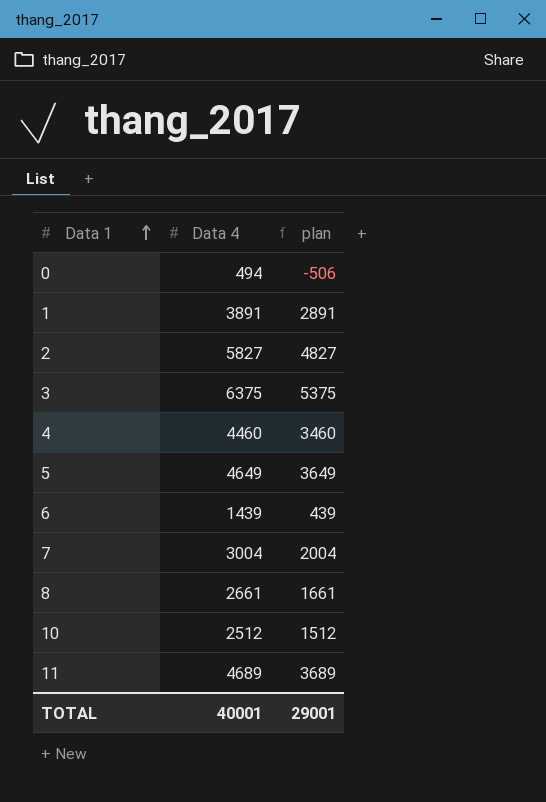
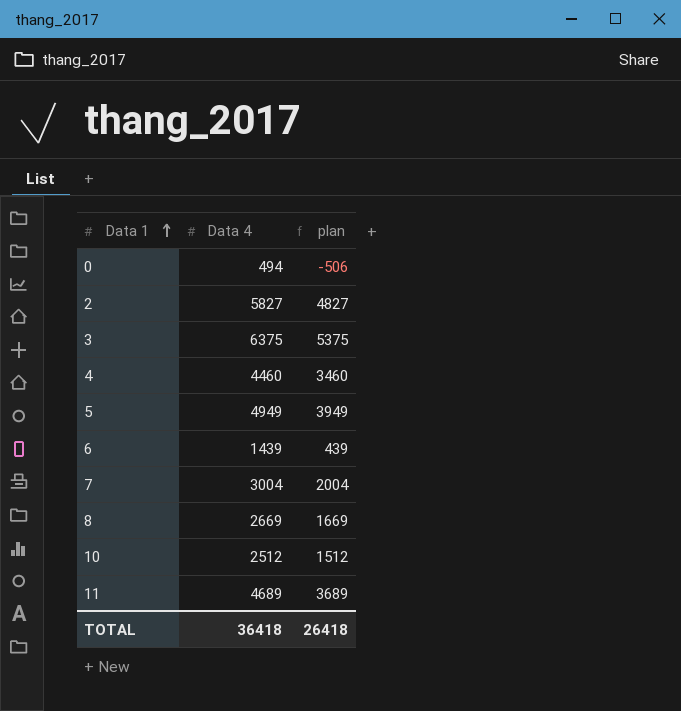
row 1: 3891 | 2891 -> none
5 | Data 4: 4649 -> 4949
5 | plan: 3649 -> 3949
8 | Data 4: 2661 -> 2669
8 | plan: 1661 -> 1669
TOTAL | Data 4: 40001 -> 36418
TOTAL | plan: 29001 -> 26418

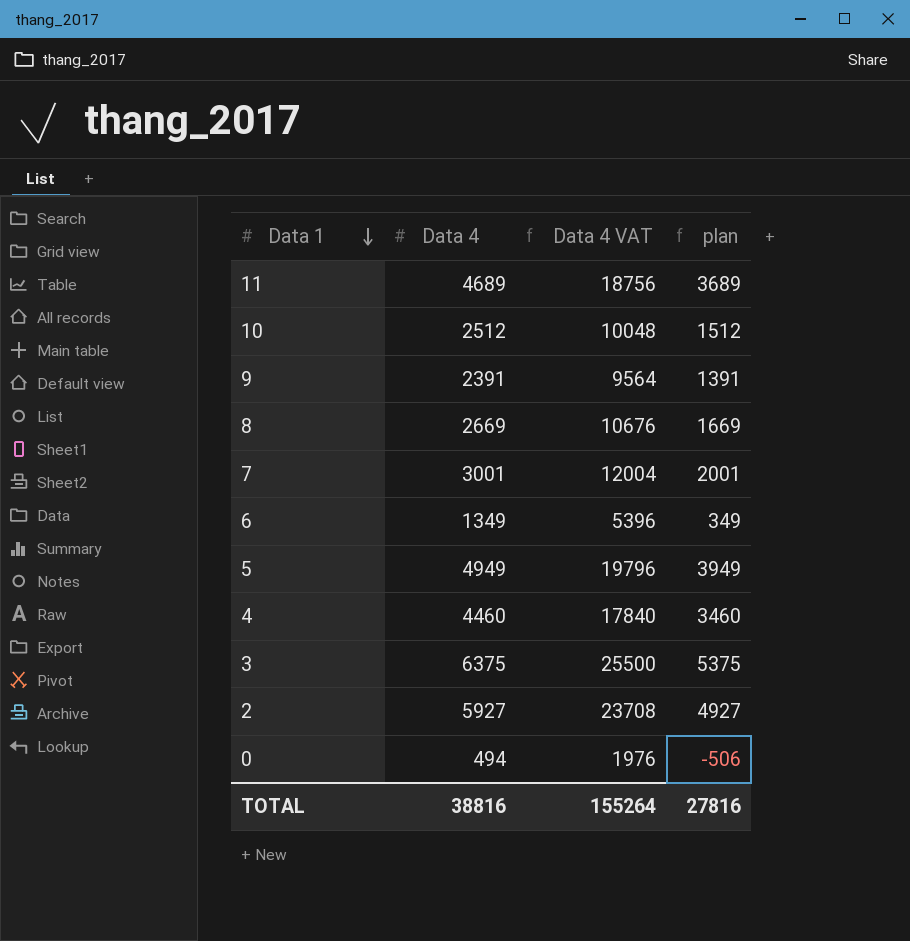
row order: Data 1 ascending -> Data 1 descending
column Data 4 VAT | formula: none -> [Data 4] * 4
row 9: none -> 2391 | 9564 | 1391
7 | Data 4: 3004 -> 3001
7 | plan: 2004 -> 2001
6 | Data 4: 1439 -> 1349
6 | plan: 439 -> 349
2 | Data 4: 5827 -> 5927
2 | plan: 4827 -> 4927
TOTAL | Data 4: 36418 -> 38816
TOTAL | plan: 26418 -> 27816

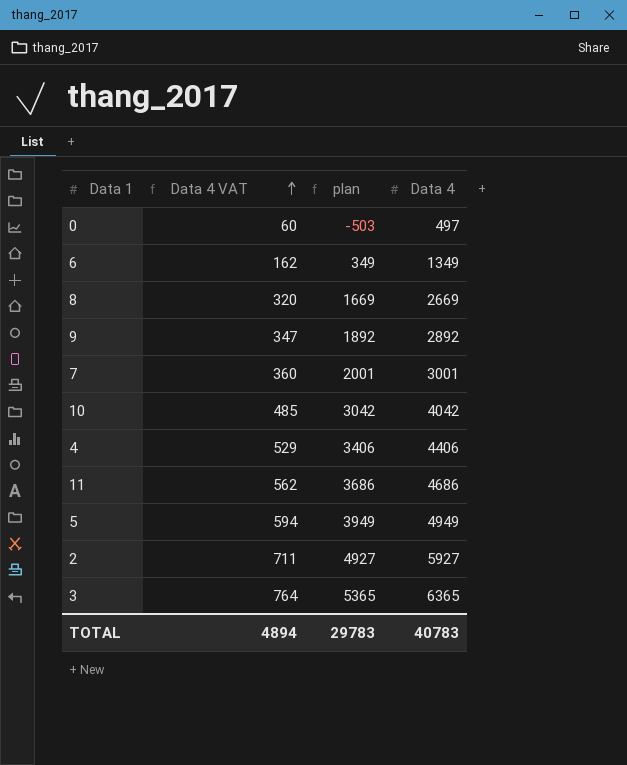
row order: Data 1 descending -> Data 4 VAT ascending
column Data 4 VAT | formula: [Data 4] * 4 -> [Data 4] * 0.12
column Data 4 | position: 2 -> 4
0 | plan: -506 -> -503
0 | Data 4: 494 -> 497
9 | plan: 1391 -> 1892
9 | Data 4: 2391 -> 2892
10 | plan: 1512 -> 3042
10 | Data 4: 2512 -> 4042
4 | plan: 3460 -> 3406
4 | Data 4: 4460 -> 4406
11 | plan: 3689 -> 3686
11 | Data 4: 4689 -> 4686
3 | plan: 5375 -> 5365
3 | Data 4: 6375 -> 6365
TOTAL | Data 4 VAT: 155264 -> 4894
TOTAL | plan: 27816 -> 29783
TOTAL | Data 4: 38816 -> 40783

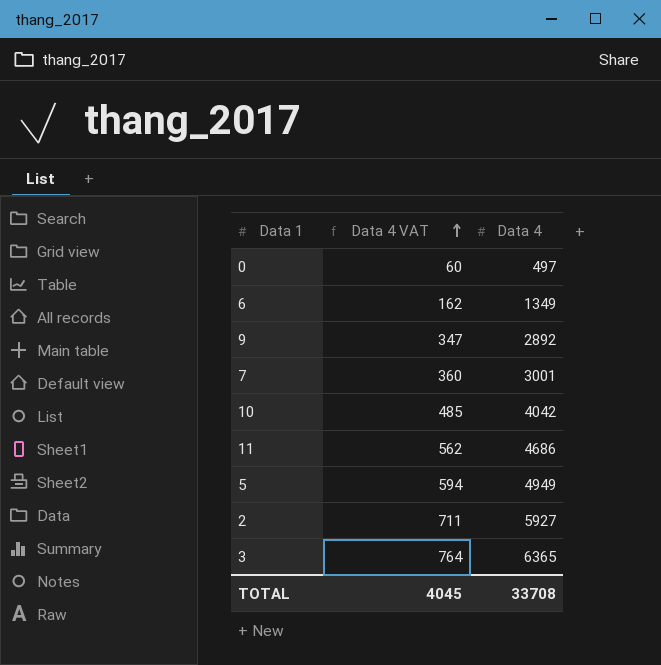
column plan | formula: [Data 4] - 1000 -> none
row 8: 320 | 1669 | 2669 -> none
row 4: 529 | 3406 | 4406 -> none
TOTAL | Data 4 VAT: 4894 -> 4045
TOTAL | Data 4: 40783 -> 33708

